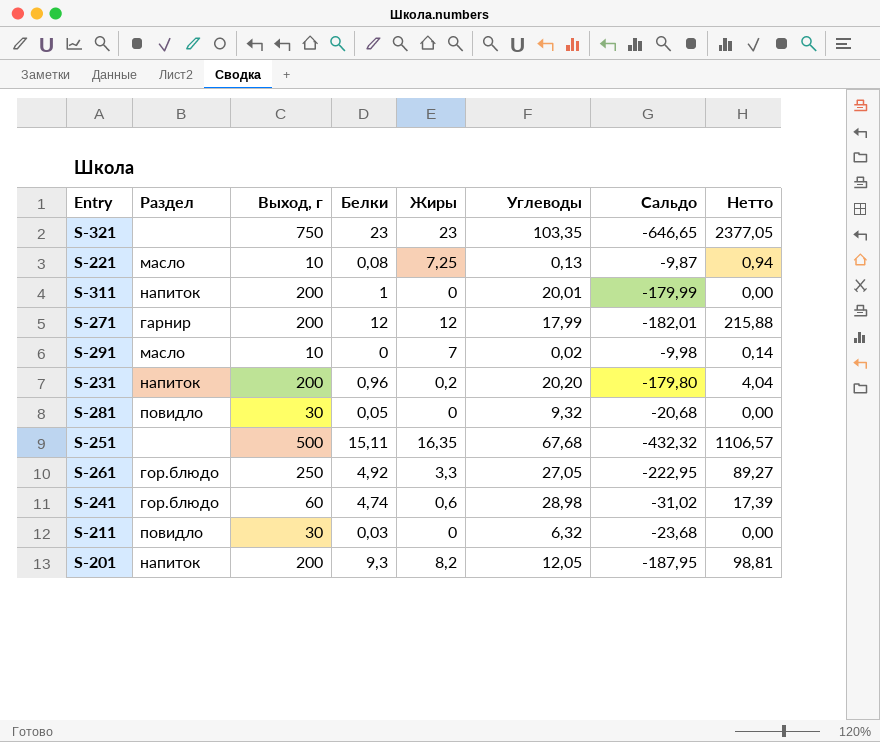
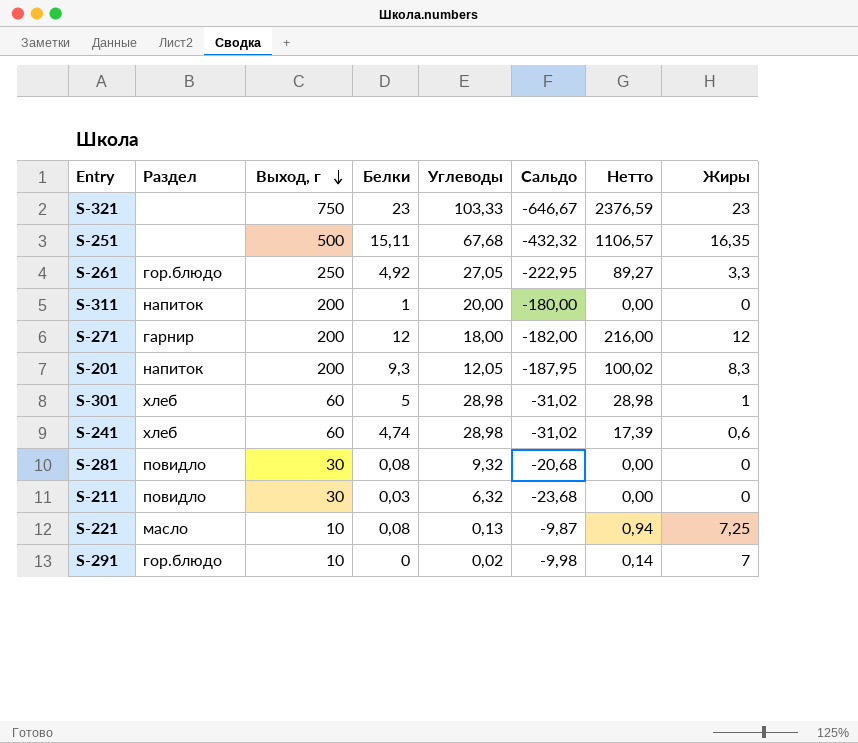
row order: none -> Выход, г descending
column Жиры | position: 5 -> 8
row S-231: напиток | 200 | 0,96 | 0,2 | 20,20 | -179,80 | 4,04 -> none
S-321 | Углеводы: 103,35 -> 103,33
S-321 | Сальдо: -646,65 -> -646,67
S-321 | Нетто: 2377,05 -> 2376,59
S-311 | Углеводы: 20,01 -> 20,00
S-311 | Сальдо: -179,99 -> -180,00
S-271 | Углеводы: 17,99 -> 18,00
S-271 | Сальдо: -182,01 -> -182,00
S-271 | Нетто: 215,88 -> 216,00
S-201 | Нетто: 98,81 -> 100,02
S-201 | Жиры: 8,2 -> 8,3
row S-301: none -> хлеб | 60 | 5 | 28,98 | -31,02 | 28,98 | 1
S-241 | Раздел: гор.блюдо -> хлеб
S-281 | Белки: 0,05 -> 0,08
S-291 | Раздел: масло -> гор.блюдо

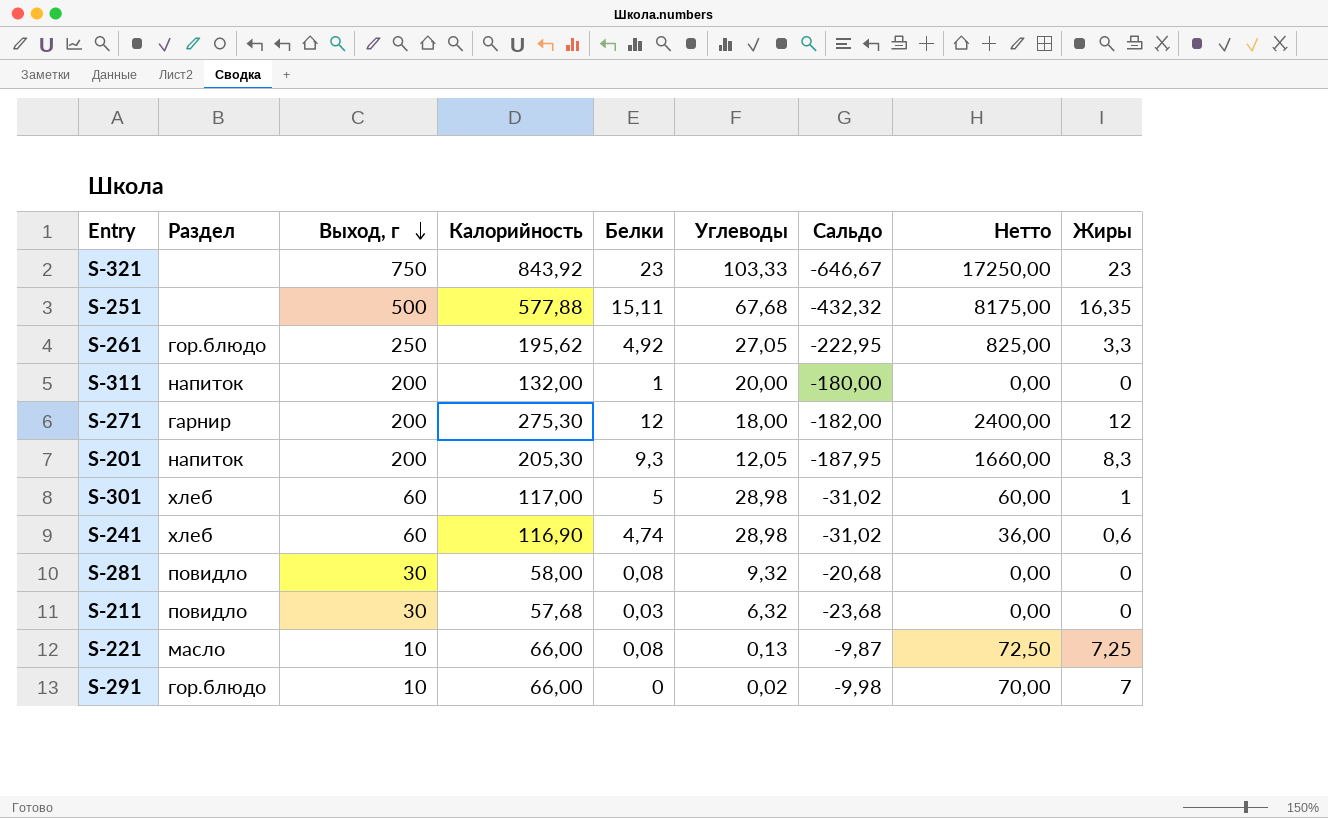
column Калорийность | position: none -> 4
column Нетто | formula: [Углеводы] * [Жиры] -> [Выход, г] * [Жиры]

